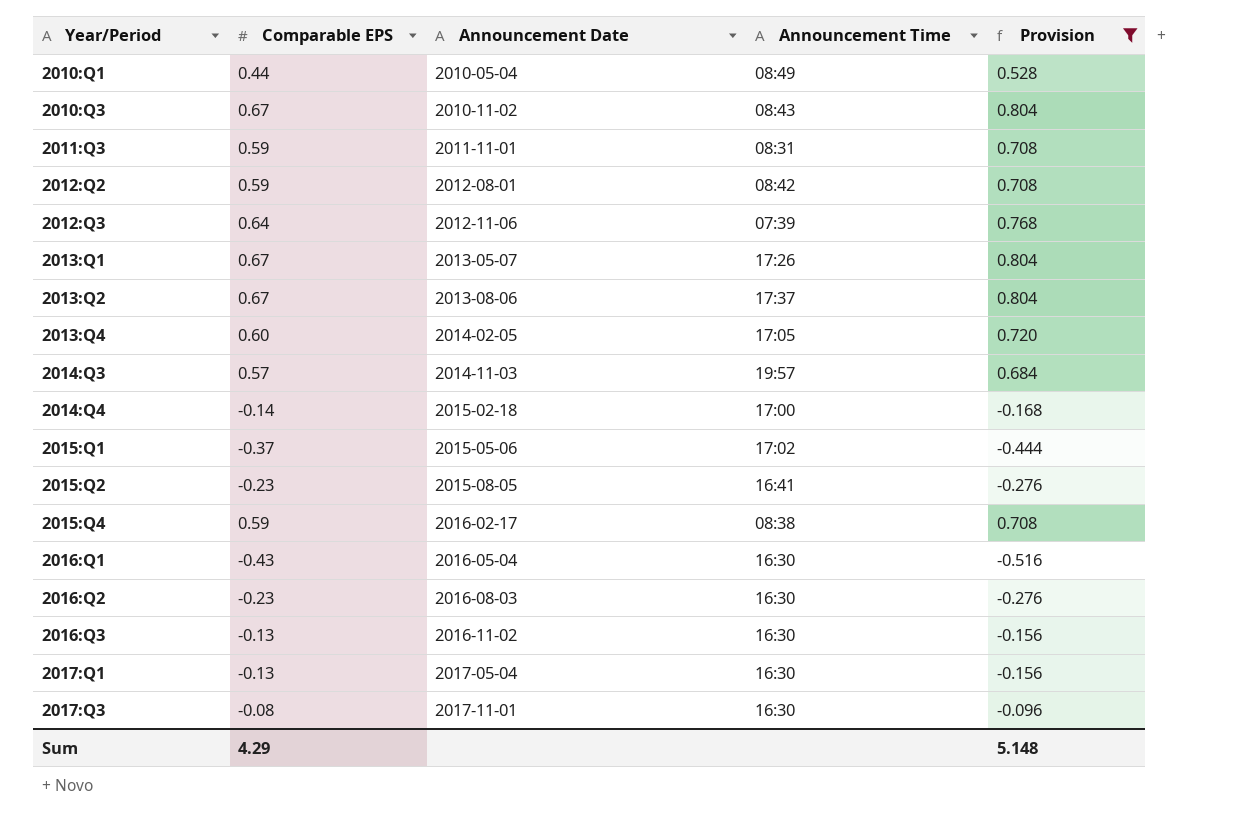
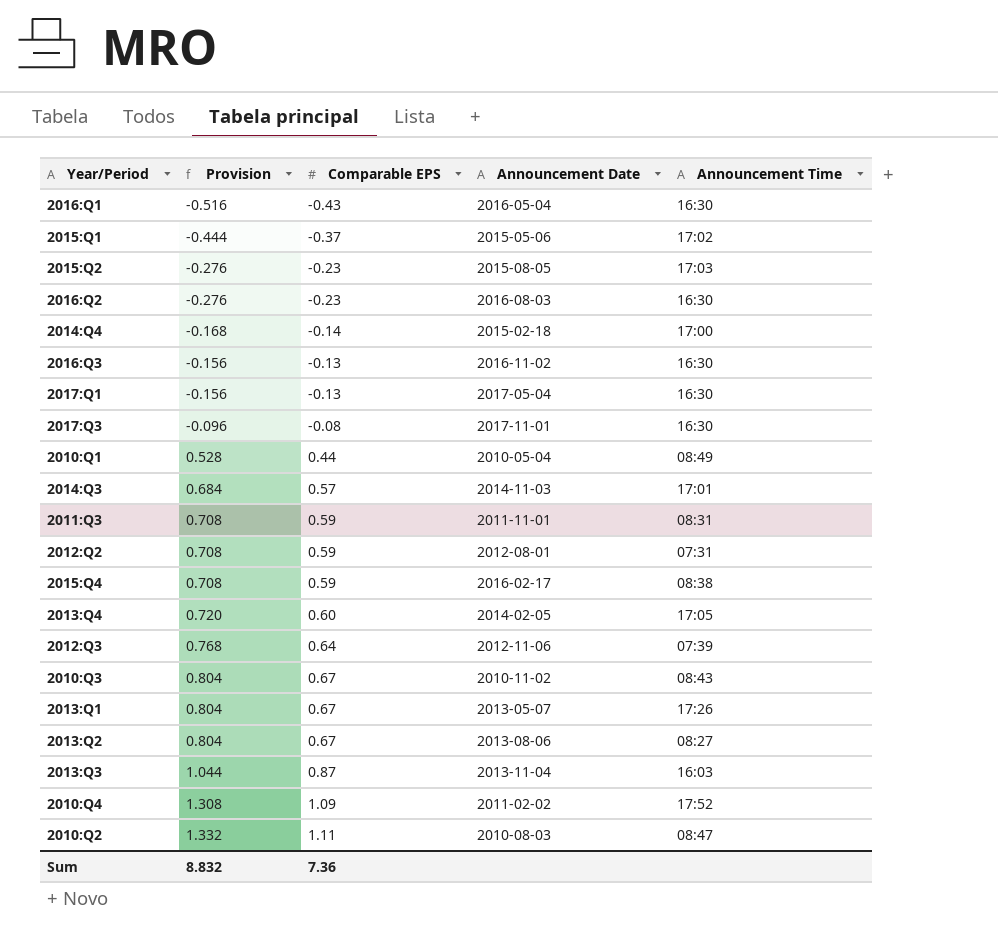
filter: Provision <= 0.804 -> none
row order: Year/Period ascending -> Provision ascending
column Provision | position: 5 -> 2
2015:Q2 | Announcement Time: 16:41 -> 17:03
2014:Q3 | Announcement Time: 19:57 -> 17:01
2012:Q2 | Announcement Time: 08:42 -> 07:31
2013:Q2 | Announcement Time: 17:37 -> 08:27
Sum | Provision: 5.148 -> 8.832
Sum | Comparable EPS: 4.29 -> 7.36

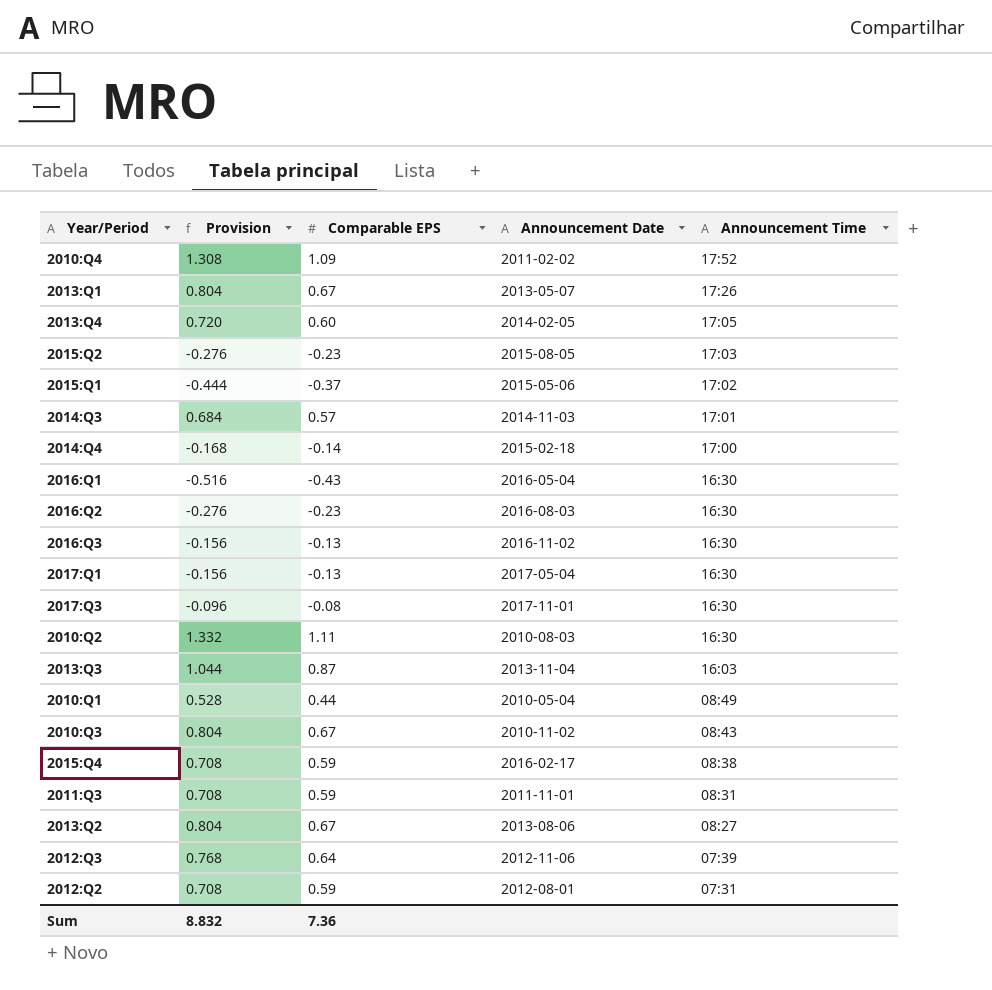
row order: Provision ascending -> Announcement Time descending
2010:Q2 | Announcement Time: 08:47 -> 16:30

